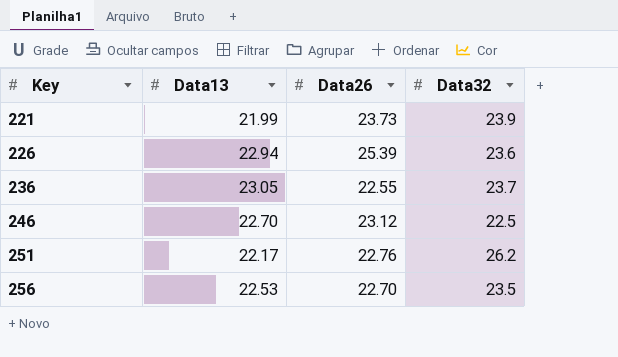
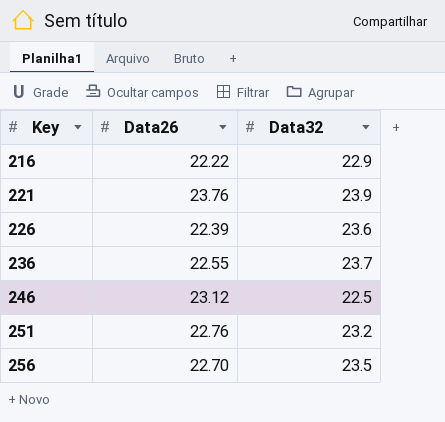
column Data13 | position: 2 -> none
row 216: none -> 22.22 | 22.9
221 | Data26: 23.73 -> 23.76
226 | Data26: 25.39 -> 22.39
251 | Data32: 26.2 -> 23.2

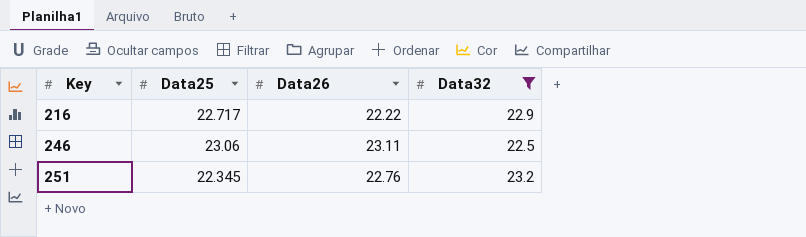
filter: none -> Data32 <= 23.2
column Data25 | position: none -> 2
246 | Data26: 23.12 -> 23.11

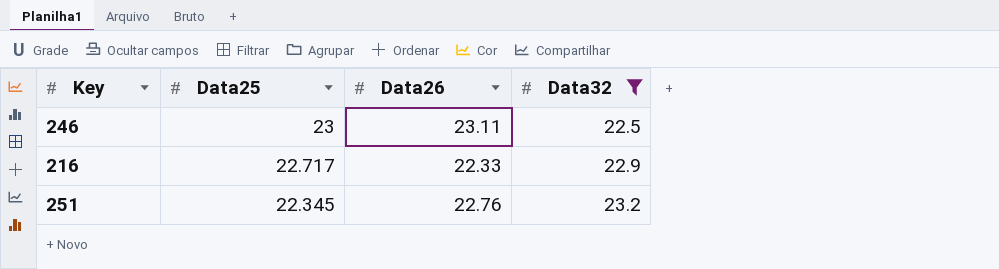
row order: Key ascending -> Data25 descending
246 | Data25: 23.06 -> 23
216 | Data26: 22.22 -> 22.33

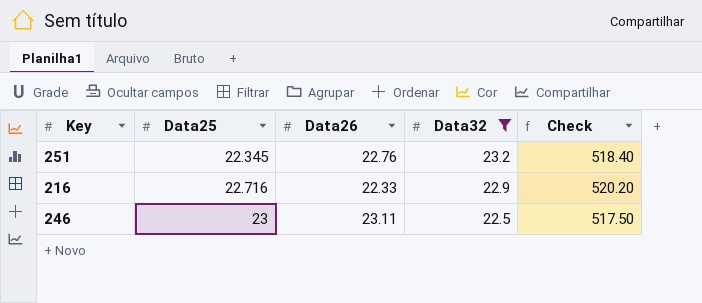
row order: Data25 descending -> Data25 ascending
column Check | formula: none -> [Data25] * [Data32]
216 | Data25: 22.717 -> 22.716

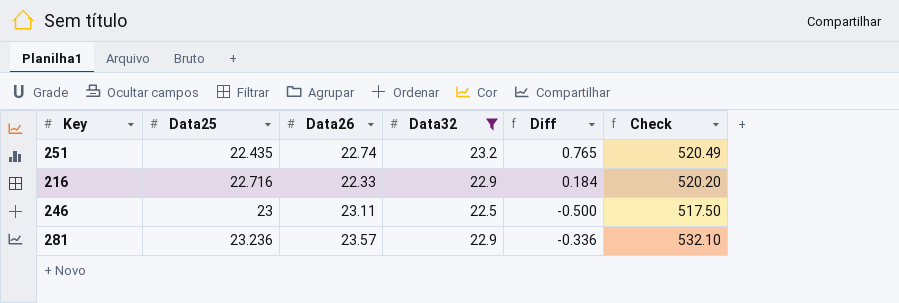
column Diff | formula: none -> [Data32] - [Data25]
251 | Data25: 22.345 -> 22.435
251 | Data26: 22.76 -> 22.74
251 | Check: 518.40 -> 520.49
row 281: none -> 23.236 | 23.57 | 22.9 | -0.336 | 532.10

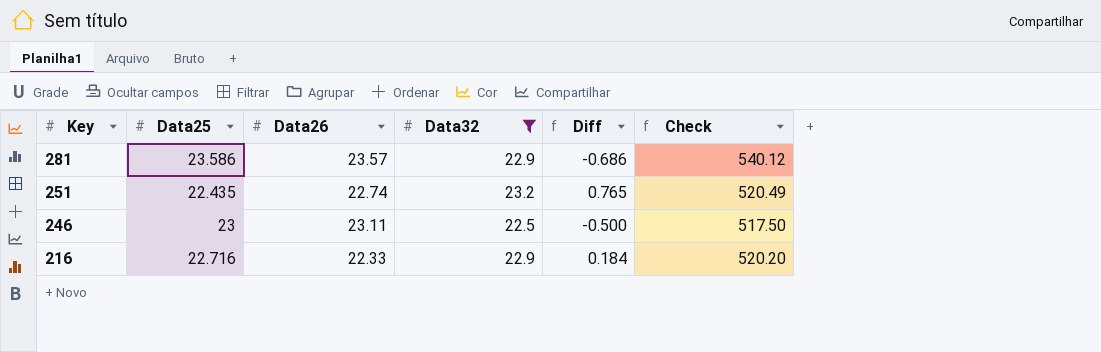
row order: Data25 ascending -> Key descending
281 | Data25: 23.236 -> 23.586
281 | Diff: -0.336 -> -0.686
281 | Check: 532.10 -> 540.12

